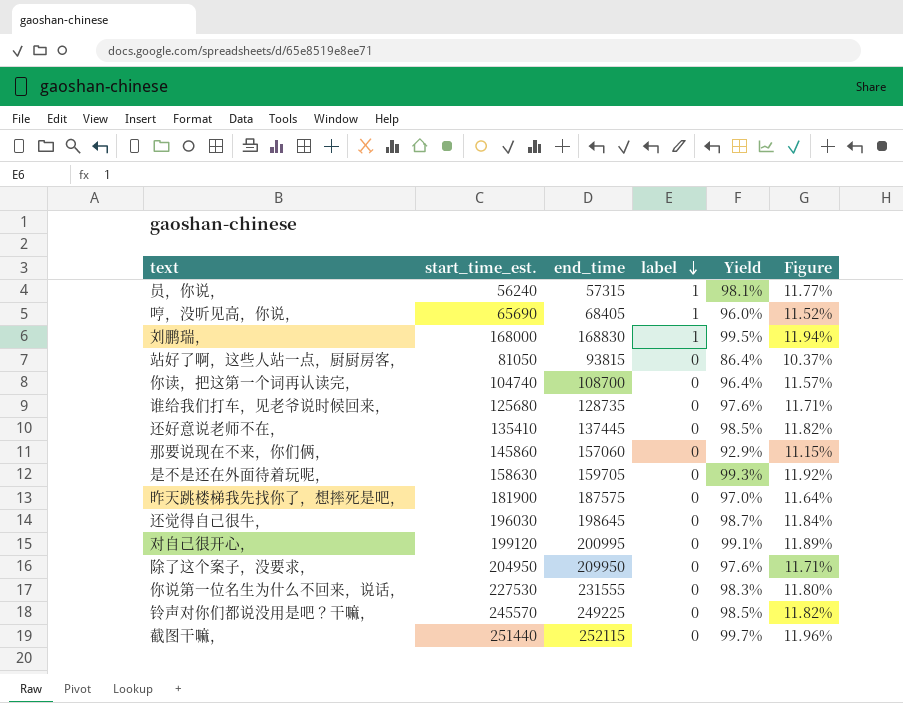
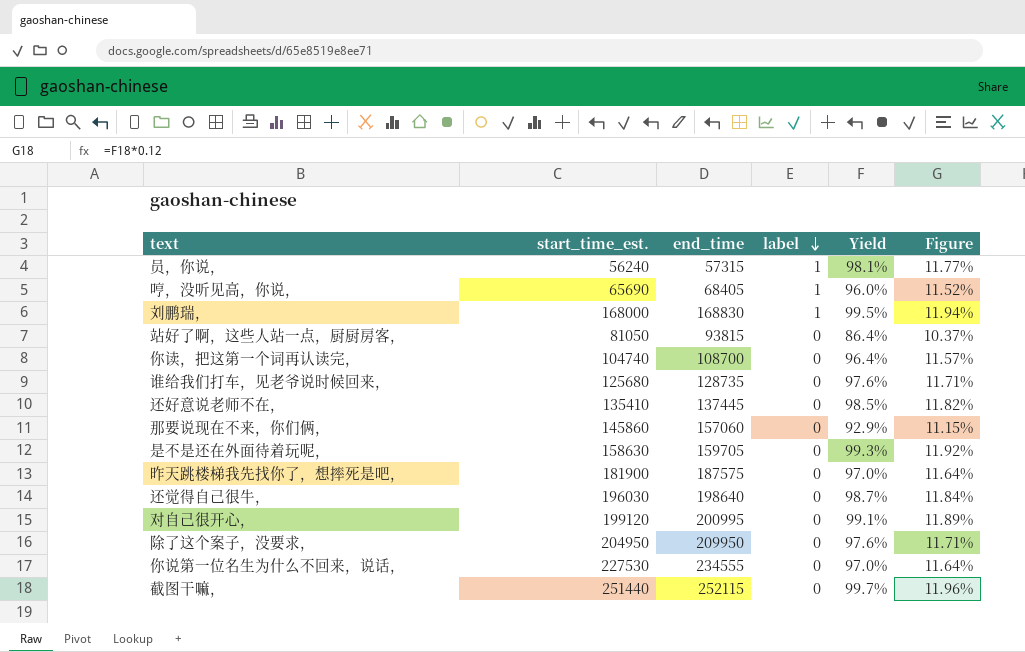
row 铃声对你们都说没用是吧？干嘛，: 245570 | 249225 | 0 | 98.5% | 11.82% -> none
还觉得自己很牛， | end_time: 198645 -> 198640
你说第一位名生为什么不回来，说话， | end_time: 231555 -> 234555
你说第一位名生为什么不回来，说话， | Yield: 98.3% -> 97.0%
你说第一位名生为什么不回来，说话， | Figure: 11.80% -> 11.64%

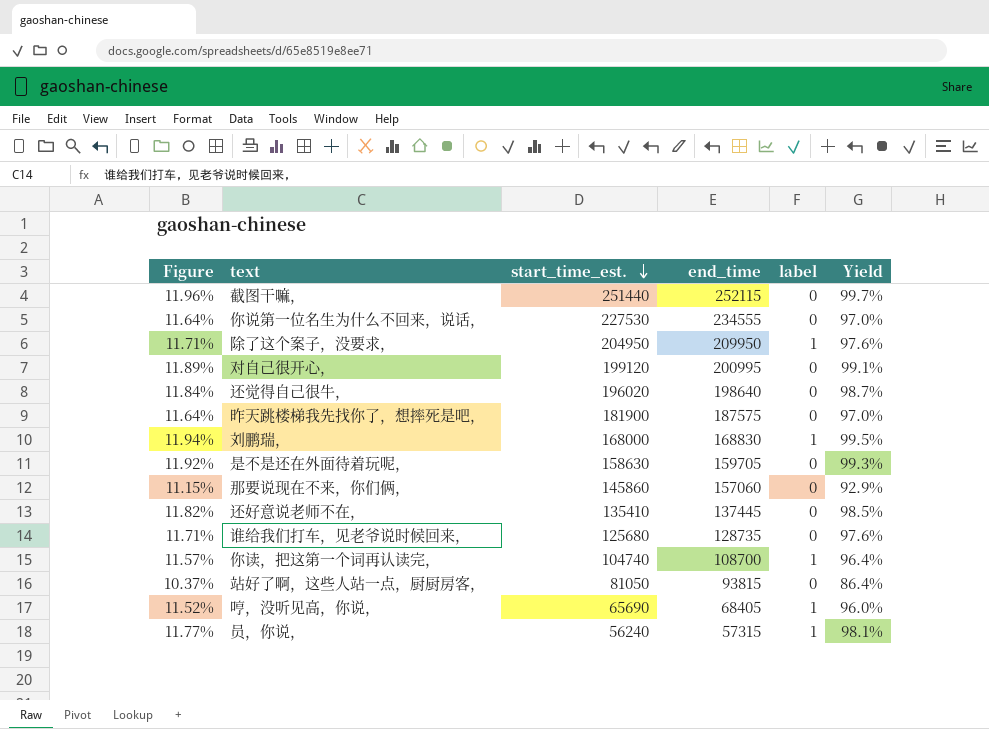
row order: label descending -> start_time_est. descending
column Figure | position: 6 -> 1
除了这个案子，没要求， | label: 0 -> 1
还觉得自己很牛， | start_time_est.: 196030 -> 196020
你读，把这第一个词再认读完， | label: 0 -> 1

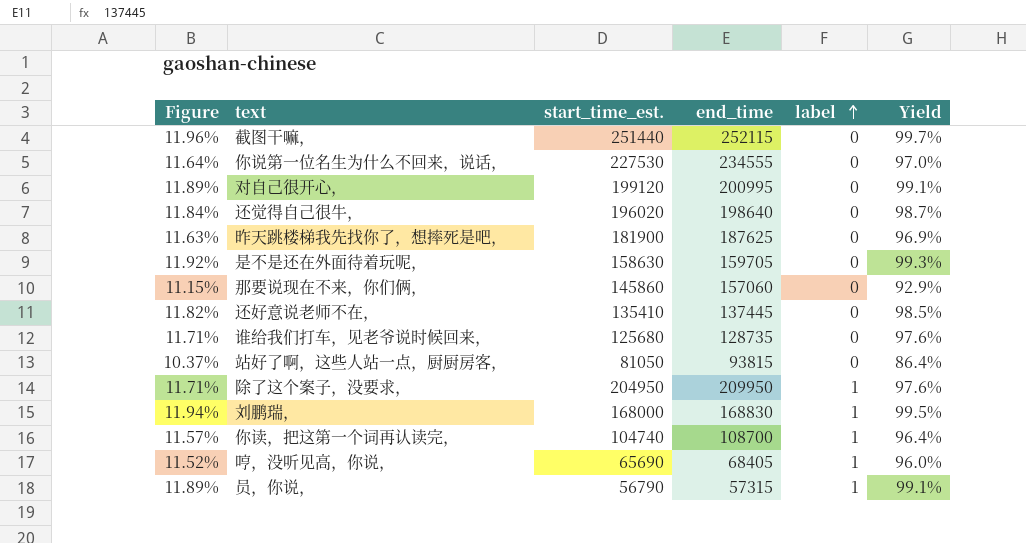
row order: start_time_est. descending -> label ascending
昨天跳楼梯我先找你了，想摔死是吧， | Figure: 11.64% -> 11.63%
昨天跳楼梯我先找你了，想摔死是吧， | end_time: 187575 -> 187625
昨天跳楼梯我先找你了，想摔死是吧， | Yield: 97.0% -> 96.9%
员，你说， | Figure: 11.77% -> 11.89%
员，你说， | start_time_est.: 56240 -> 56790
员，你说， | Yield: 98.1% -> 99.1%

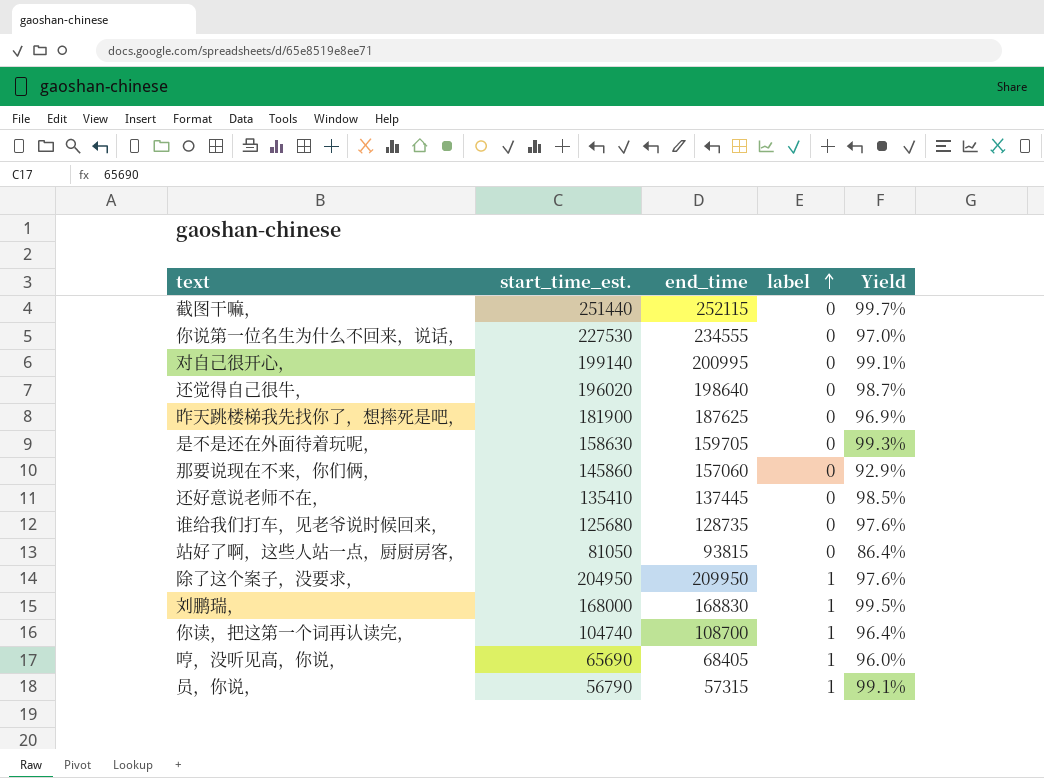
column Figure | formula: [Yield] * 0.12 -> none
对自己很开心， | start_time_est.: 199120 -> 199140

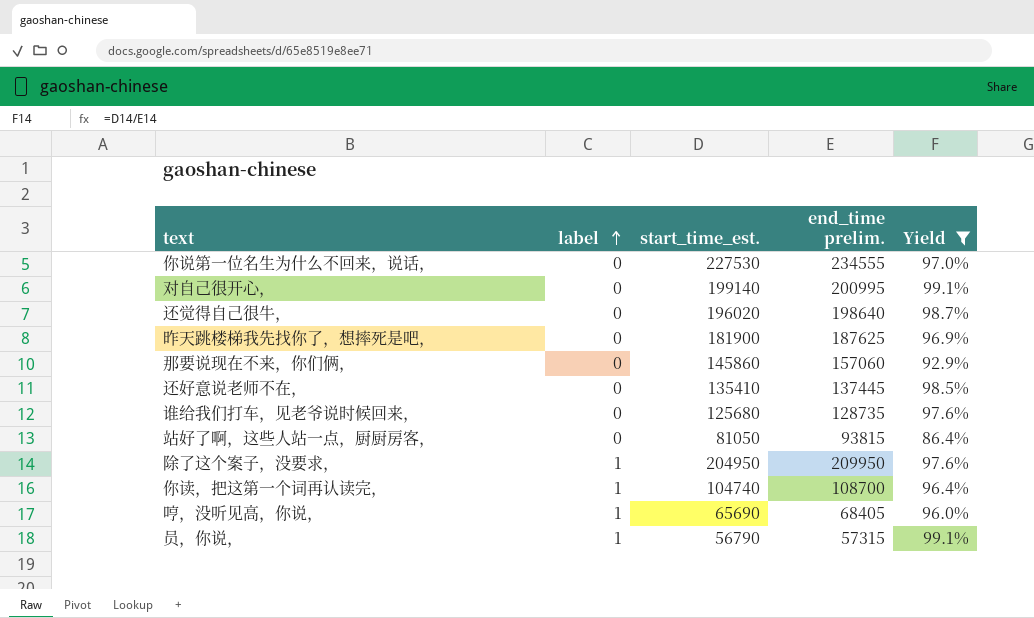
filter: none -> Yield <= 99.1%
column label | position: 4 -> 2
column name: end_time -> end_time prelim.

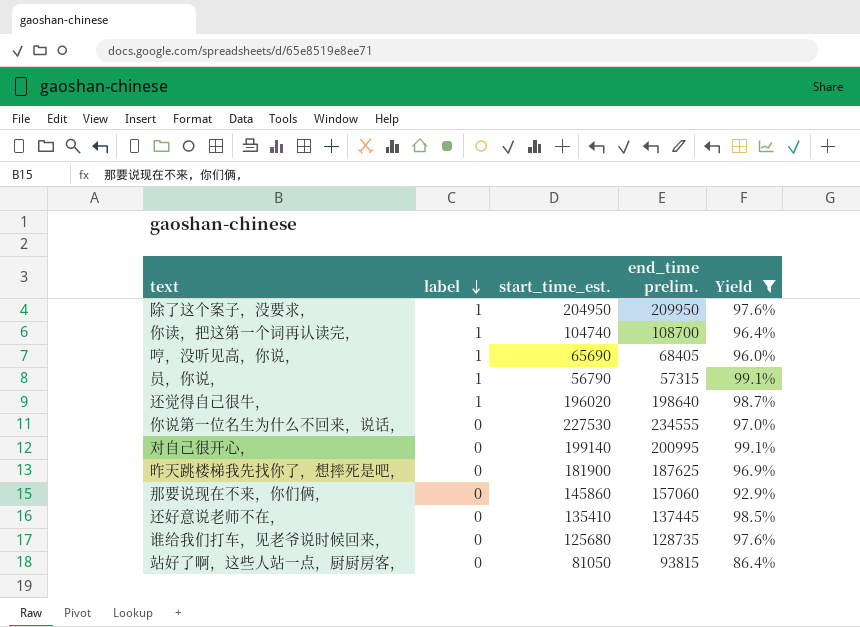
row order: label ascending -> label descending
还觉得自己很牛， | label: 0 -> 1

